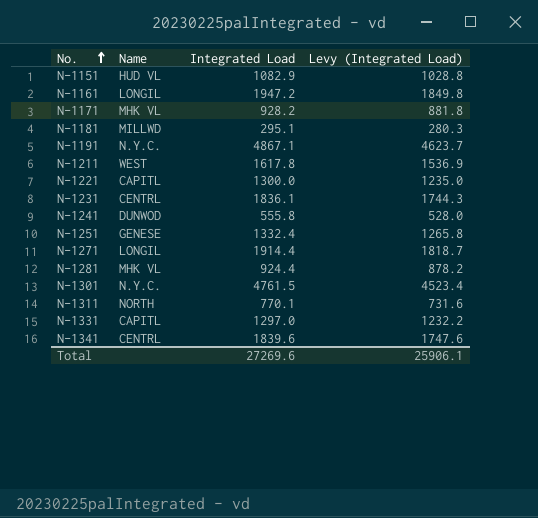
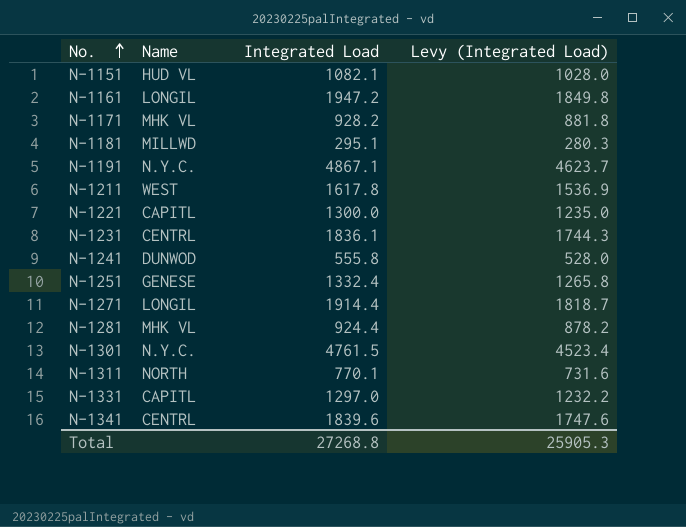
N-1151 | Integrated Load: 1082.9 -> 1082.1
N-1151 | Levy (Integrated Load): 1028.8 -> 1028.0
Total | Integrated Load: 27269.6 -> 27268.8
Total | Levy (Integrated Load): 25906.1 -> 25905.3

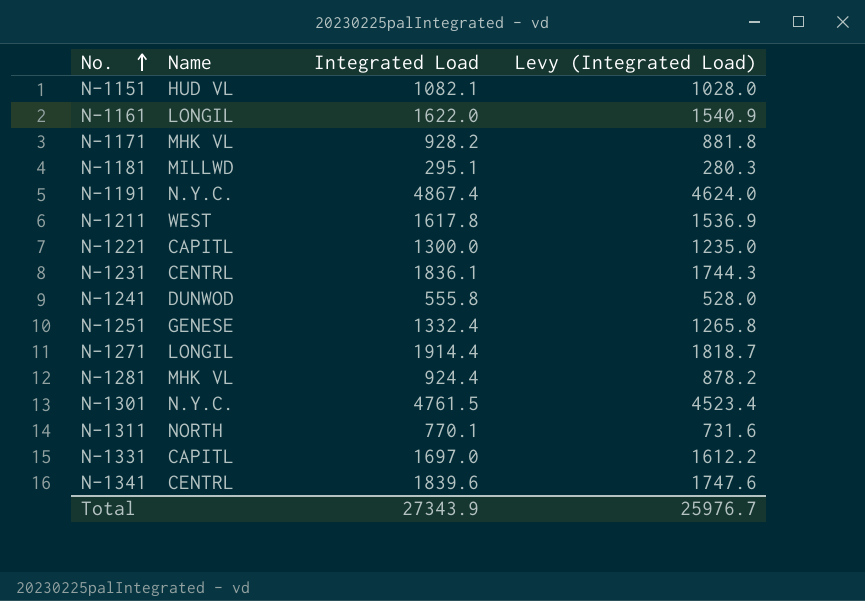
N-1161 | Integrated Load: 1947.2 -> 1622.0
N-1161 | Levy (Integrated Load): 1849.8 -> 1540.9
N-1191 | Integrated Load: 4867.1 -> 4867.4
N-1191 | Levy (Integrated Load): 4623.7 -> 4624.0
N-1331 | Integrated Load: 1297.0 -> 1697.0
N-1331 | Levy (Integrated Load): 1232.2 -> 1612.2
Total | Integrated Load: 27268.8 -> 27343.9
Total | Levy (Integrated Load): 25905.3 -> 25976.7

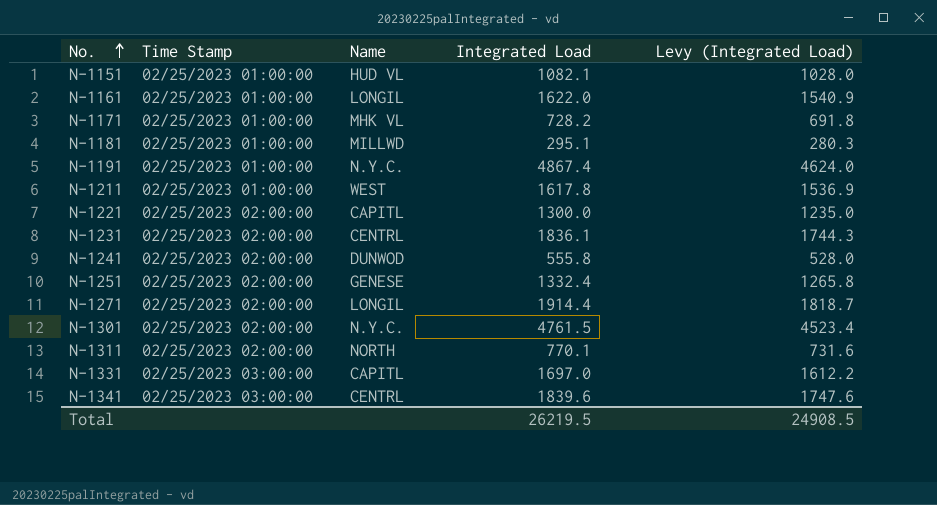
column Time Stamp | position: none -> 2
row N-1281: MHK VL | 924.4 | 878.2 -> none
N-1171 | Integrated Load: 928.2 -> 728.2
N-1171 | Levy (Integrated Load): 881.8 -> 691.8
Total | Integrated Load: 27343.9 -> 26219.5
Total | Levy (Integrated Load): 25976.7 -> 24908.5

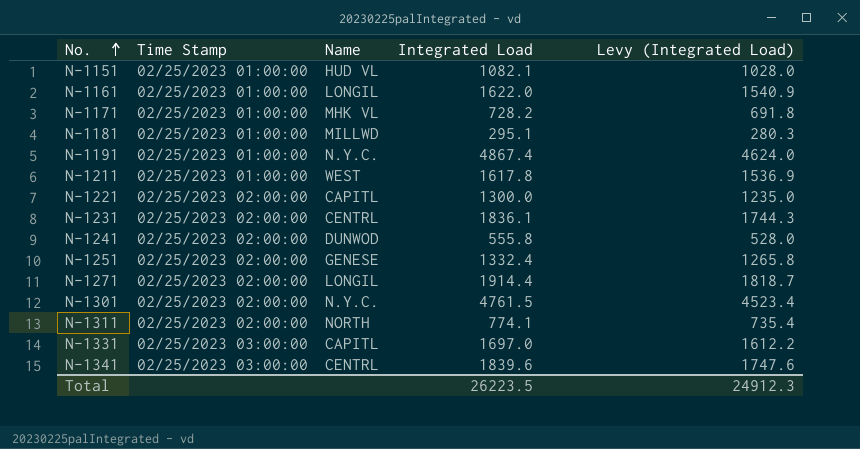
N-1311 | Integrated Load: 770.1 -> 774.1
N-1311 | Levy (Integrated Load): 731.6 -> 735.4
Total | Integrated Load: 26219.5 -> 26223.5
Total | Levy (Integrated Load): 24908.5 -> 24912.3

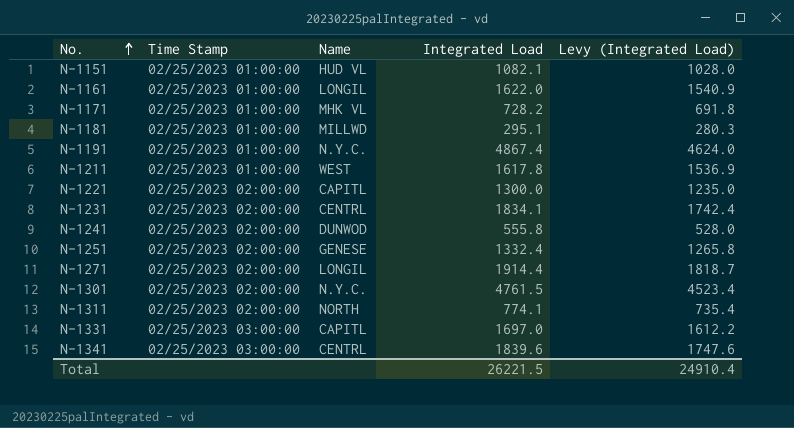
N-1231 | Integrated Load: 1836.1 -> 1834.1
N-1231 | Levy (Integrated Load): 1744.3 -> 1742.4
Total | Integrated Load: 26223.5 -> 26221.5
Total | Levy (Integrated Load): 24912.3 -> 24910.4

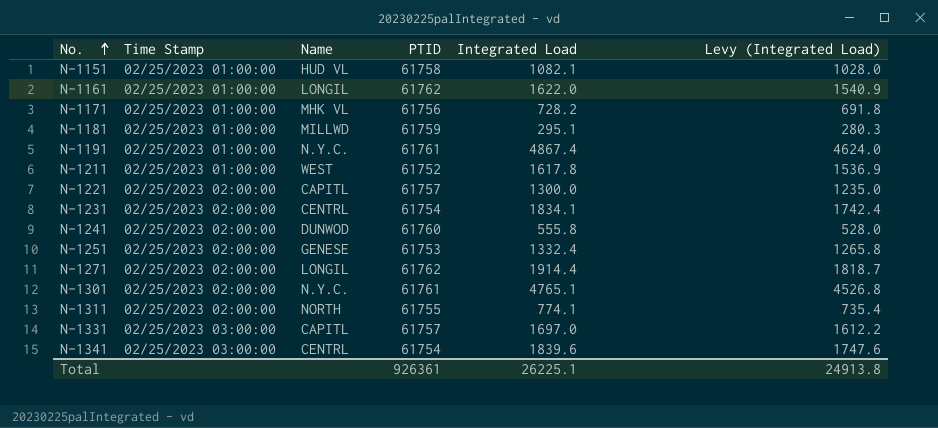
column PTID | position: none -> 4
N-1301 | Integrated Load: 4761.5 -> 4765.1
N-1301 | Levy (Integrated Load): 4523.4 -> 4526.8
Total | Integrated Load: 26221.5 -> 26225.1
Total | Levy (Integrated Load): 24910.4 -> 24913.8

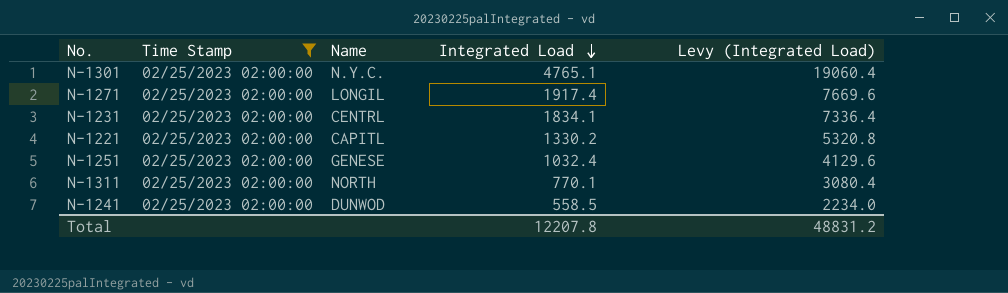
filter: none -> Time Stamp = 02/25/2023 02:00:00
row order: No. ascending -> Integrated Load descending
column PTID | position: 4 -> none
column Levy (Integrated Load) | formula: [Integrated Load] * 0.95 -> [Integrated Load] * 4
N-1271 | Integrated Load: 1914.4 -> 1917.4
N-1221 | Integrated Load: 1300.0 -> 1330.2
N-1251 | Integrated Load: 1332.4 -> 1032.4
N-1311 | Integrated Load: 774.1 -> 770.1
N-1241 | Integrated Load: 555.8 -> 558.5
Total | Integrated Load: 26225.1 -> 12207.8
Total | Levy (Integrated Load): 24913.8 -> 48831.2

